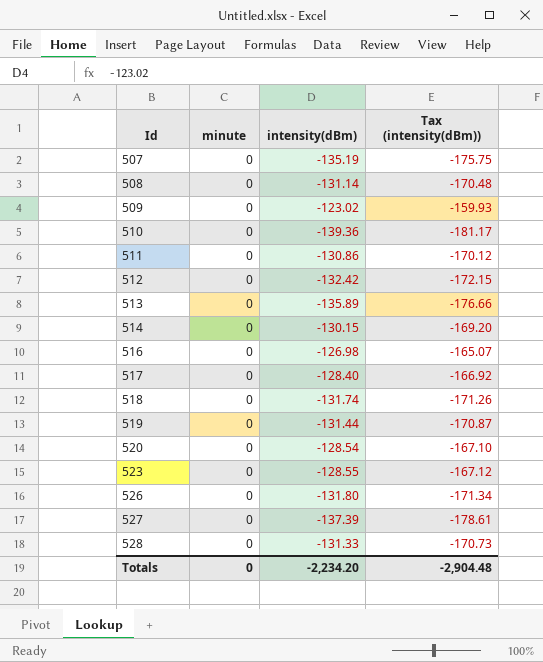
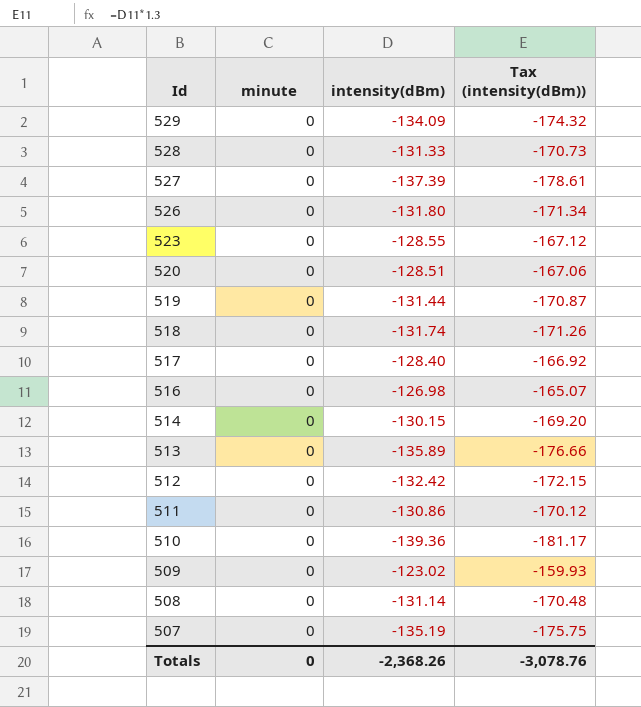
row order: Id ascending -> Id descending
row 529: none -> 0 | -134.09 | -174.32
520 | intensity(dBm): -128.54 -> -128.51
520 | Tax (intensity(dBm)): -167.10 -> -167.06
Totals | intensity(dBm): -2,234.20 -> -2,368.26
Totals | Tax (intensity(dBm)): -2,904.48 -> -3,078.76

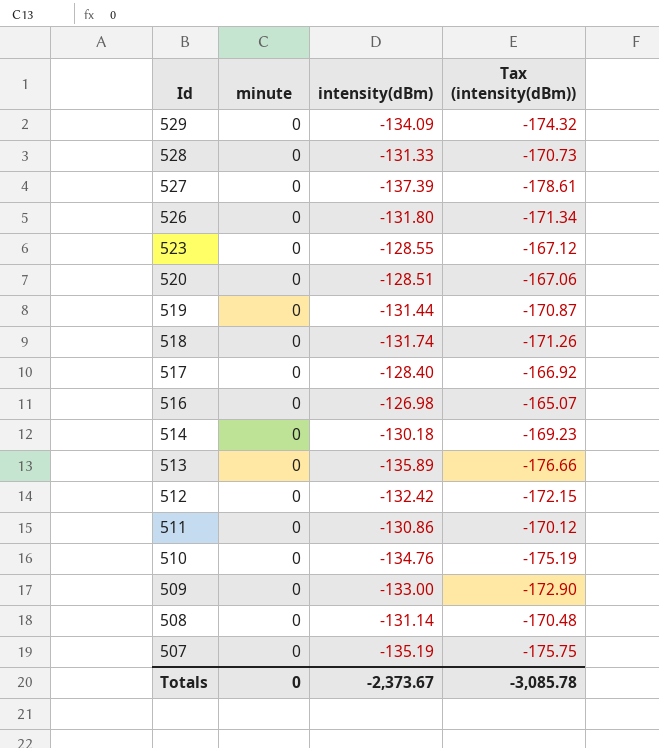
514 | intensity(dBm): -130.15 -> -130.18
514 | Tax (intensity(dBm)): -169.20 -> -169.23
510 | intensity(dBm): -139.36 -> -134.76
510 | Tax (intensity(dBm)): -181.17 -> -175.19
509 | intensity(dBm): -123.02 -> -133.00
509 | Tax (intensity(dBm)): -159.93 -> -172.90
Totals | intensity(dBm): -2,368.26 -> -2,373.67
Totals | Tax (intensity(dBm)): -3,078.76 -> -3,085.78

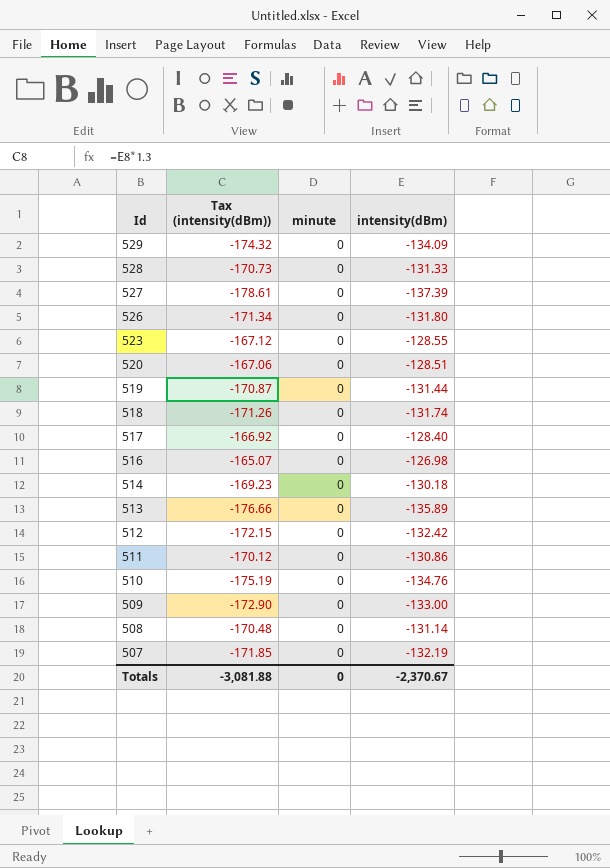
column Tax (intensity(dBm)) | position: 4 -> 2
507 | Tax (intensity(dBm)): -175.75 -> -171.85
507 | intensity(dBm): -135.19 -> -132.19
Totals | Tax (intensity(dBm)): -3,085.78 -> -3,081.88
Totals | intensity(dBm): -2,373.67 -> -2,370.67

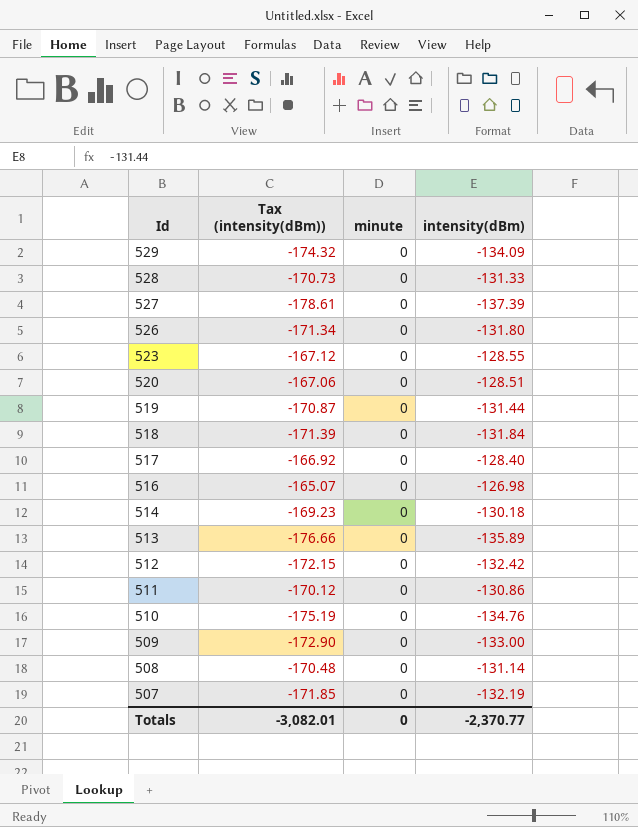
518 | Tax (intensity(dBm)): -171.26 -> -171.39
518 | intensity(dBm): -131.74 -> -131.84
Totals | Tax (intensity(dBm)): -3,081.88 -> -3,082.01
Totals | intensity(dBm): -2,370.67 -> -2,370.77

